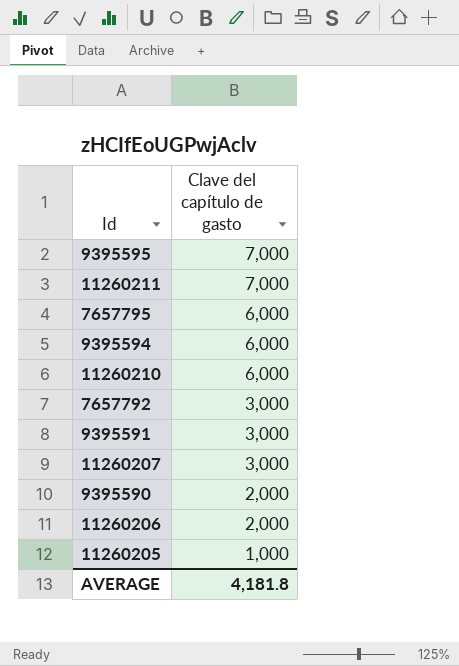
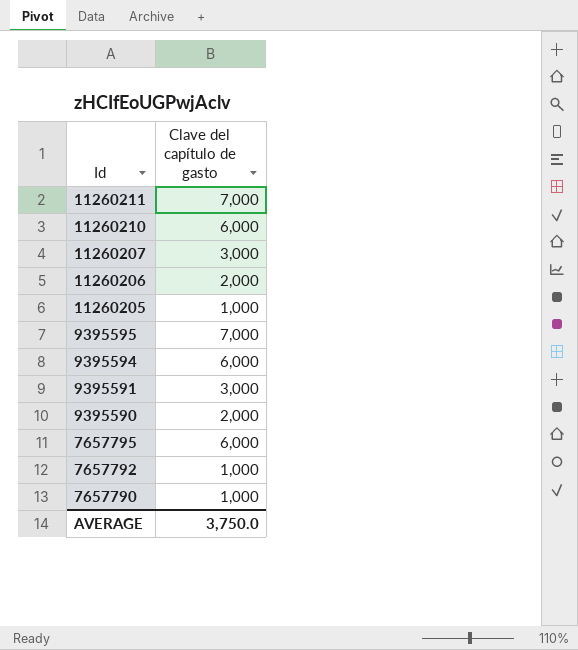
row order: Clave del capítulo de gasto descending -> Id descending
7657792 | Clave del capítulo de gasto: 3,000 -> 1,000
row 7657790: none -> 1,000
AVERAGE | Clave del capítulo de gasto: 4,181.8 -> 3,750.0

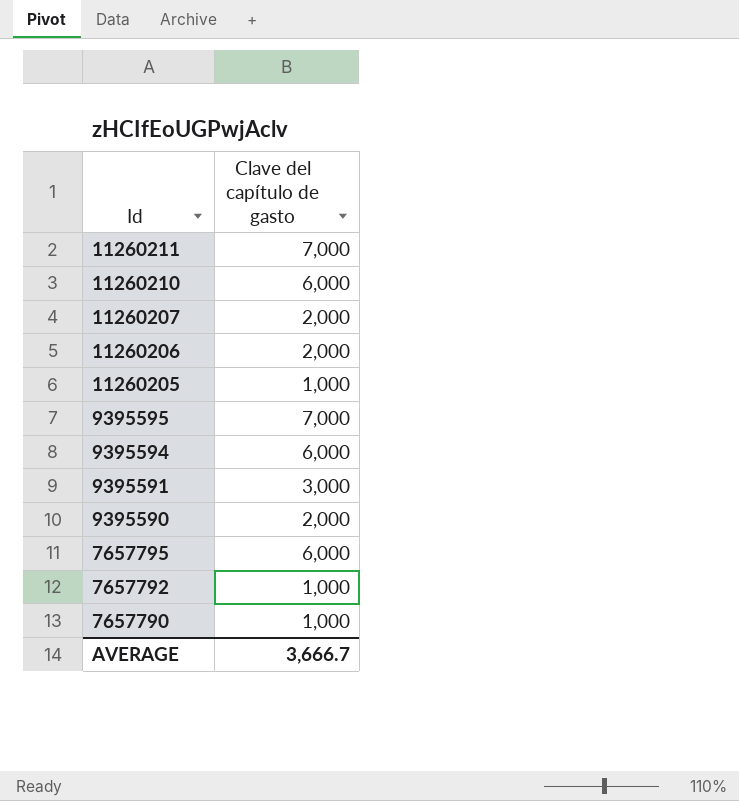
11260207 | Clave del capítulo de gasto: 3,000 -> 2,000
AVERAGE | Clave del capítulo de gasto: 3,750.0 -> 3,666.7

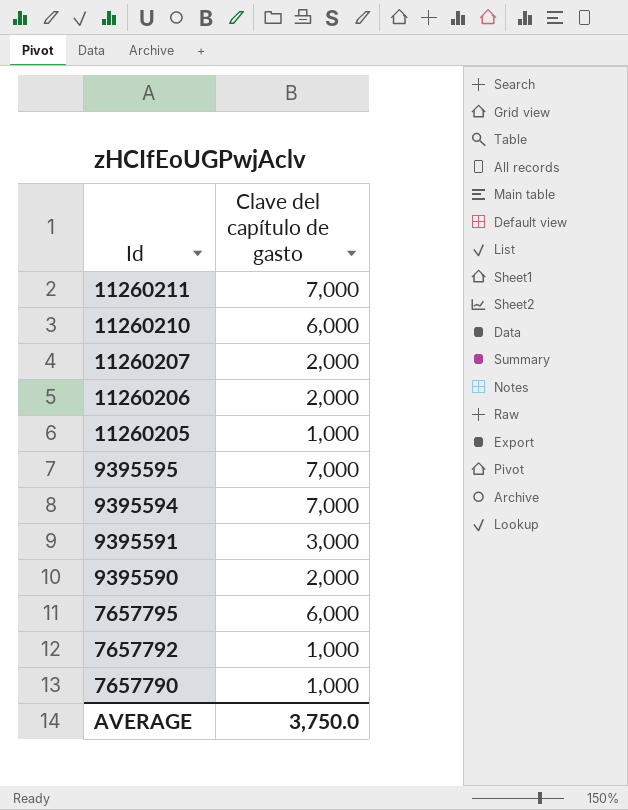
9395594 | Clave del capítulo de gasto: 6,000 -> 7,000
AVERAGE | Clave del capítulo de gasto: 3,666.7 -> 3,750.0

